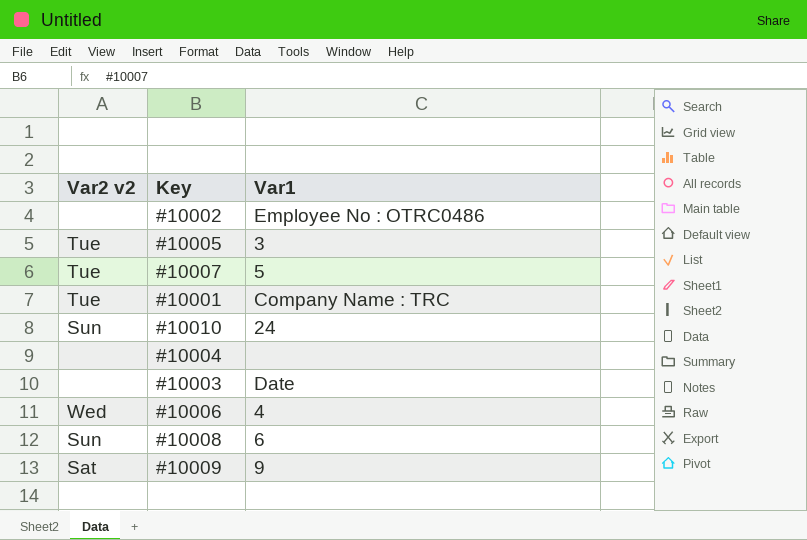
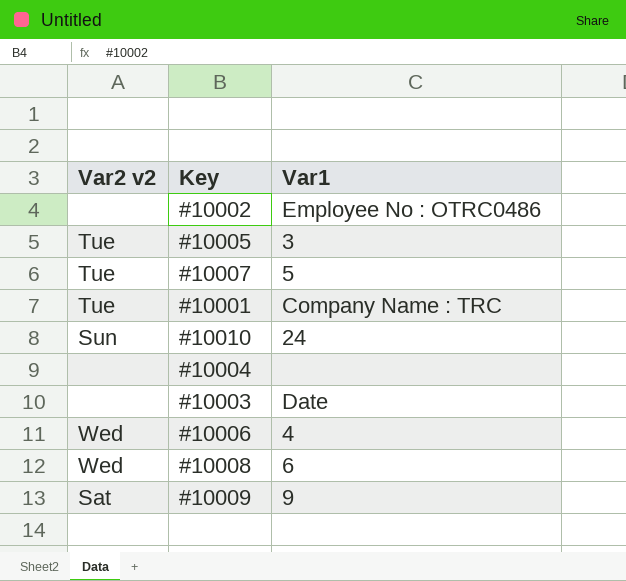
#10008 | Var2 v2: Sun -> Wed

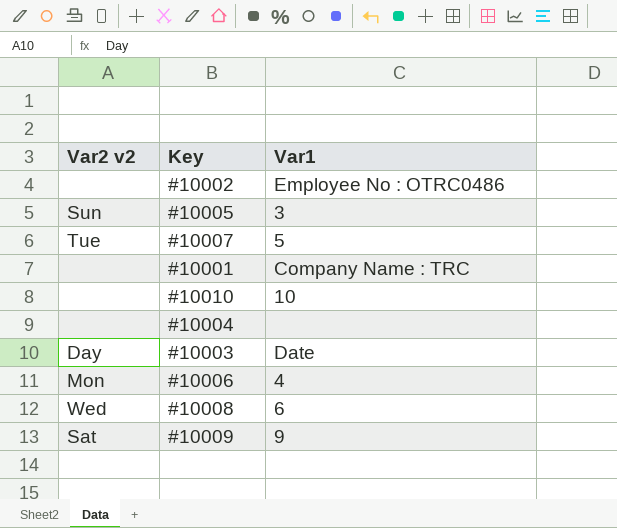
#10005 | Var2 v2: Tue -> Sun
#10001 | Var2 v2: Tue -> none
#10010 | Var2 v2: Sun -> none
#10010 | Var1: 24 -> 10
#10003 | Var2 v2: none -> Day
#10006 | Var2 v2: Wed -> Mon

